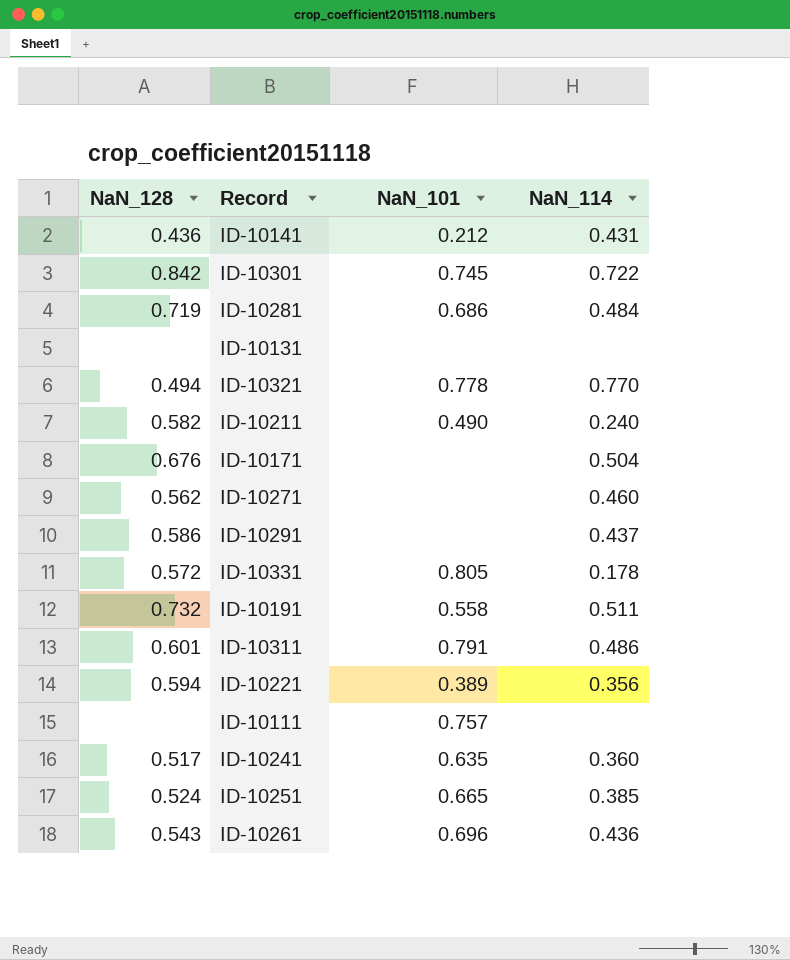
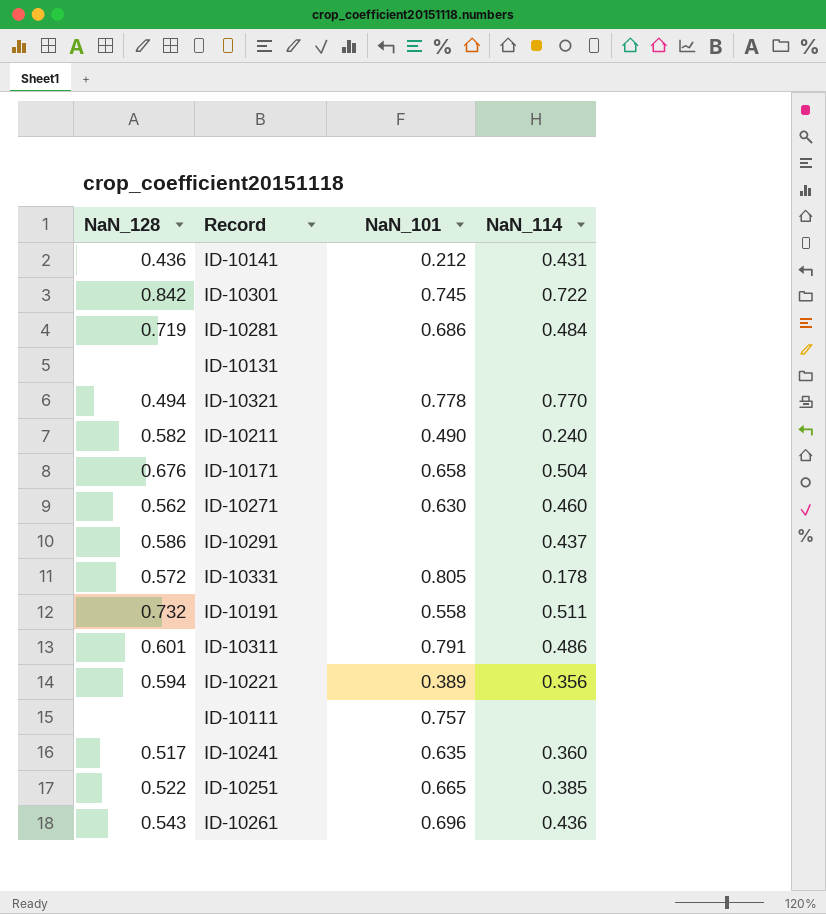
ID-10171 | NaN_101: none -> 0.658
ID-10271 | NaN_101: none -> 0.630
ID-10251 | NaN_128: 0.524 -> 0.522

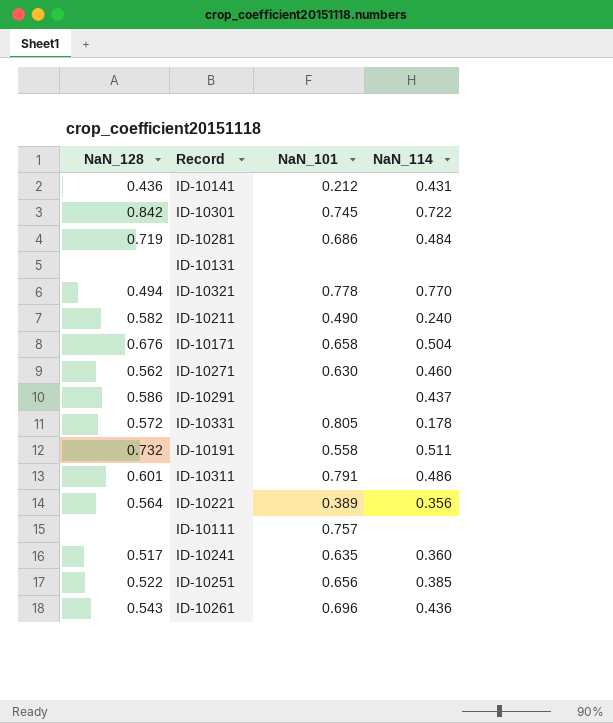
ID-10221 | NaN_128: 0.594 -> 0.564
ID-10251 | NaN_101: 0.665 -> 0.656

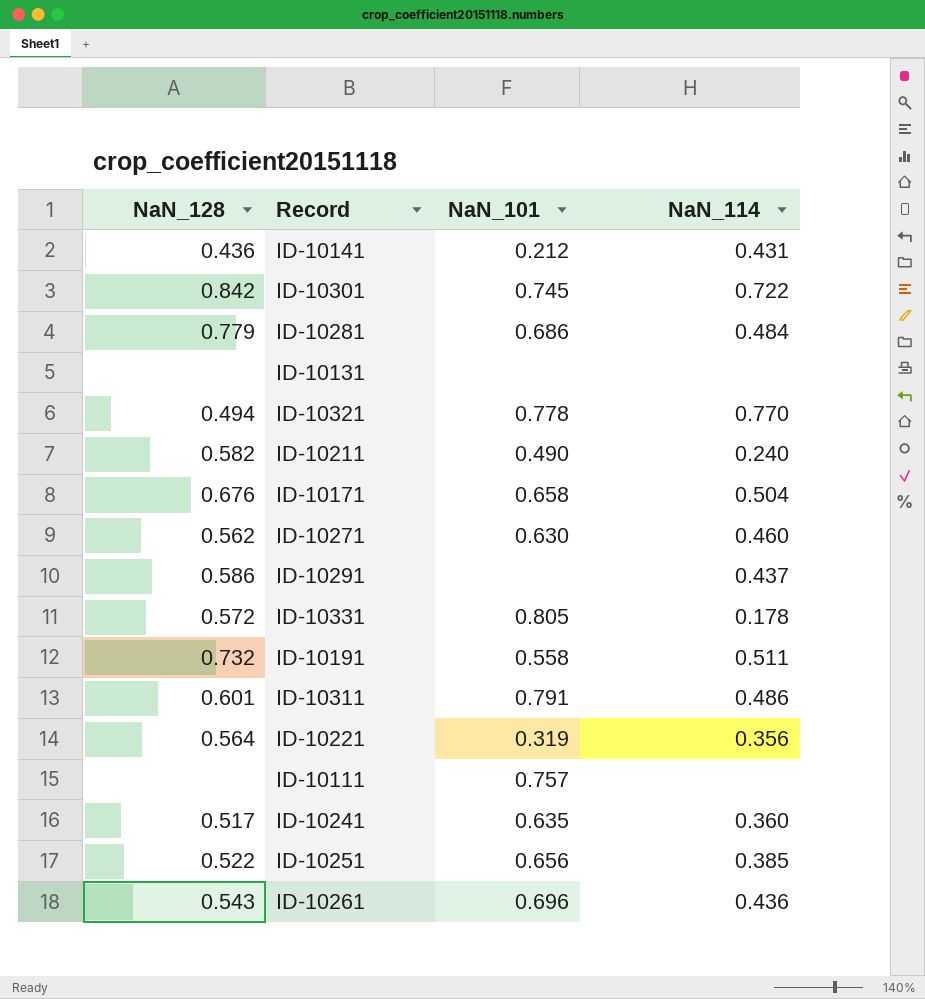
ID-10281 | NaN_128: 0.719 -> 0.779
ID-10221 | NaN_101: 0.389 -> 0.319

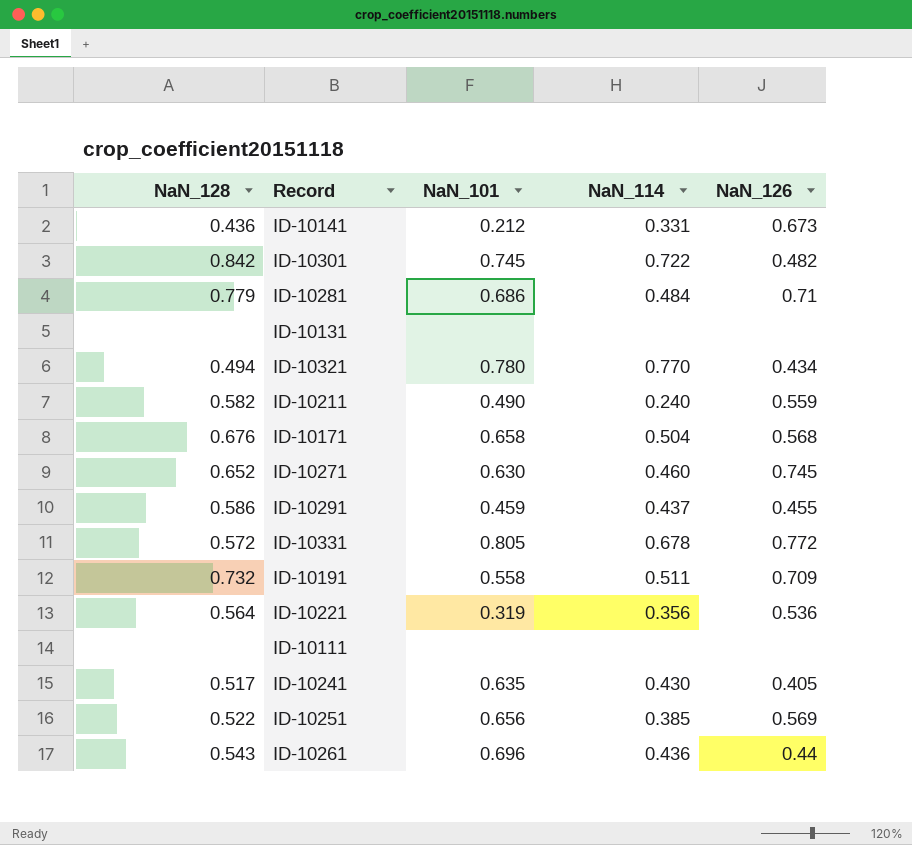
column NaN_126 | position: none -> 5
row ID-10311: 0.601 | 0.791 | 0.486 -> none
ID-10141 | NaN_114: 0.431 -> 0.331
ID-10321 | NaN_101: 0.778 -> 0.780
ID-10271 | NaN_128: 0.562 -> 0.652
ID-10291 | NaN_101: none -> 0.459
ID-10331 | NaN_114: 0.178 -> 0.678
ID-10111 | NaN_101: 0.757 -> none
ID-10241 | NaN_114: 0.360 -> 0.430

